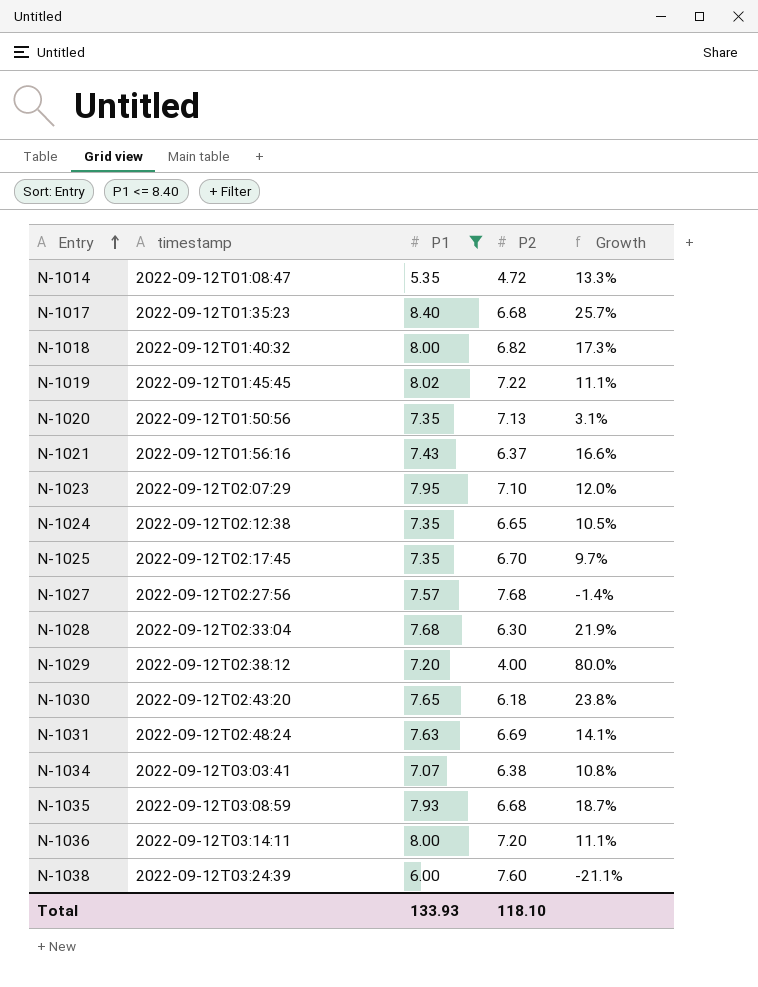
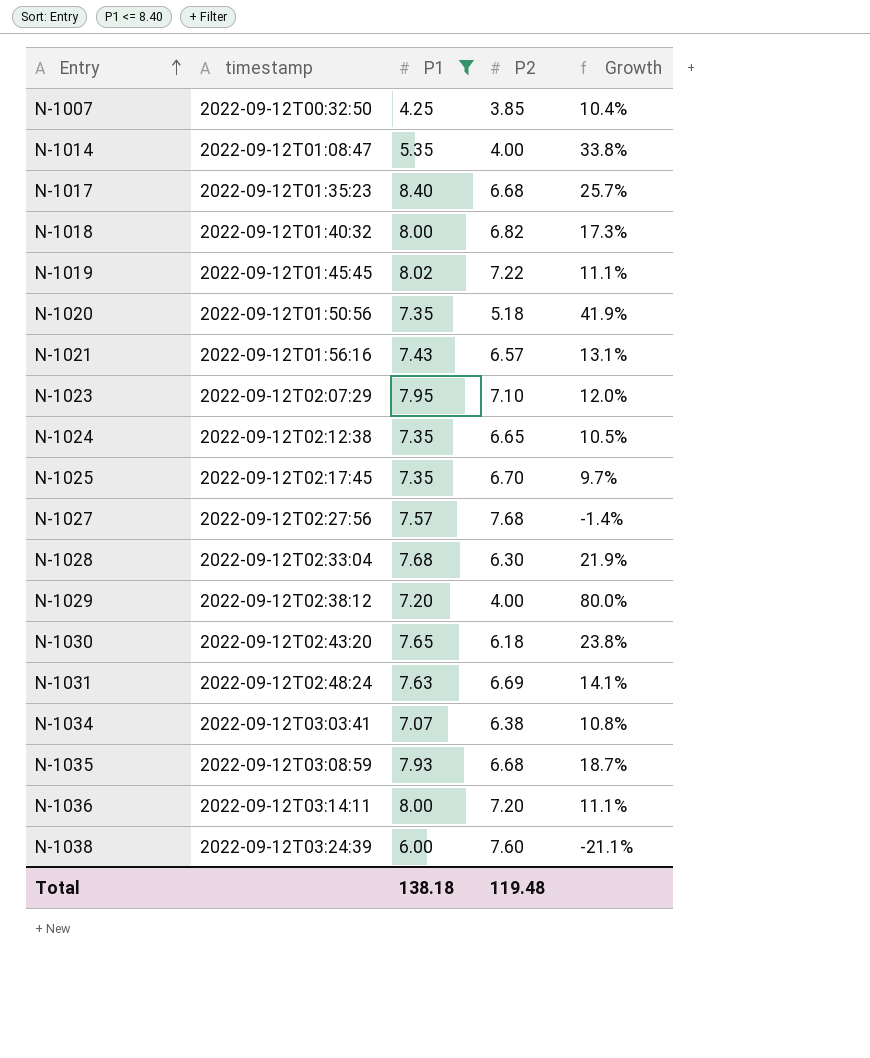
row N-1007: none -> 2022-09-12T00:32:50 | 4.25 | 3.85 | 10.4%
N-1014 | P2: 4.72 -> 4.00
N-1014 | Growth: 13.3% -> 33.8%
N-1020 | P2: 7.13 -> 5.18
N-1020 | Growth: 3.1% -> 41.9%
N-1021 | P2: 6.37 -> 6.57
N-1021 | Growth: 16.6% -> 13.1%
Total | P1: 133.93 -> 138.18
Total | P2: 118.10 -> 119.48

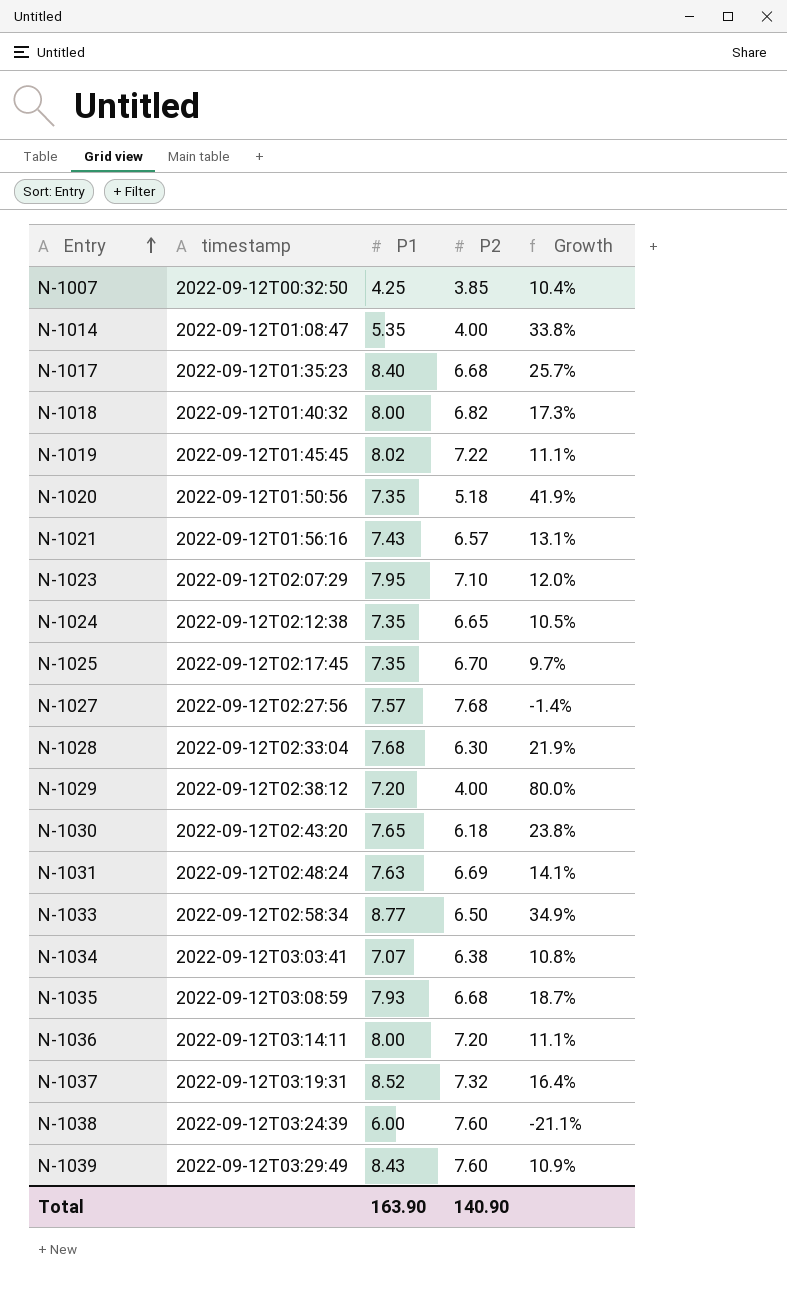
filter: P1 <= 8.40 -> none
Total | P1: 138.18 -> 163.90
Total | P2: 119.48 -> 140.90

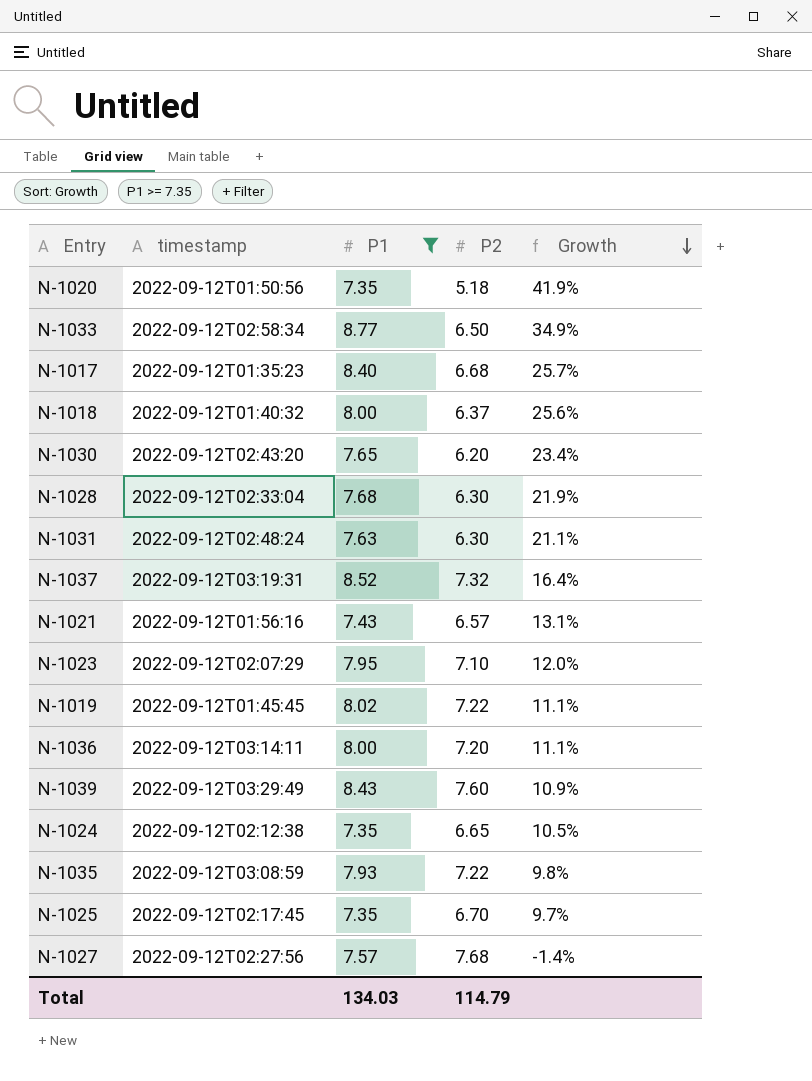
filter: none -> P1 >= 7.35
row order: Entry ascending -> Growth descending
N-1018 | P2: 6.82 -> 6.37
N-1018 | Growth: 17.3% -> 25.6%
N-1030 | P2: 6.18 -> 6.20
N-1030 | Growth: 23.8% -> 23.4%
N-1031 | P2: 6.69 -> 6.30
N-1031 | Growth: 14.1% -> 21.1%
N-1035 | P2: 6.68 -> 7.22
N-1035 | Growth: 18.7% -> 9.8%
Total | P1: 163.90 -> 134.03
Total | P2: 140.90 -> 114.79

